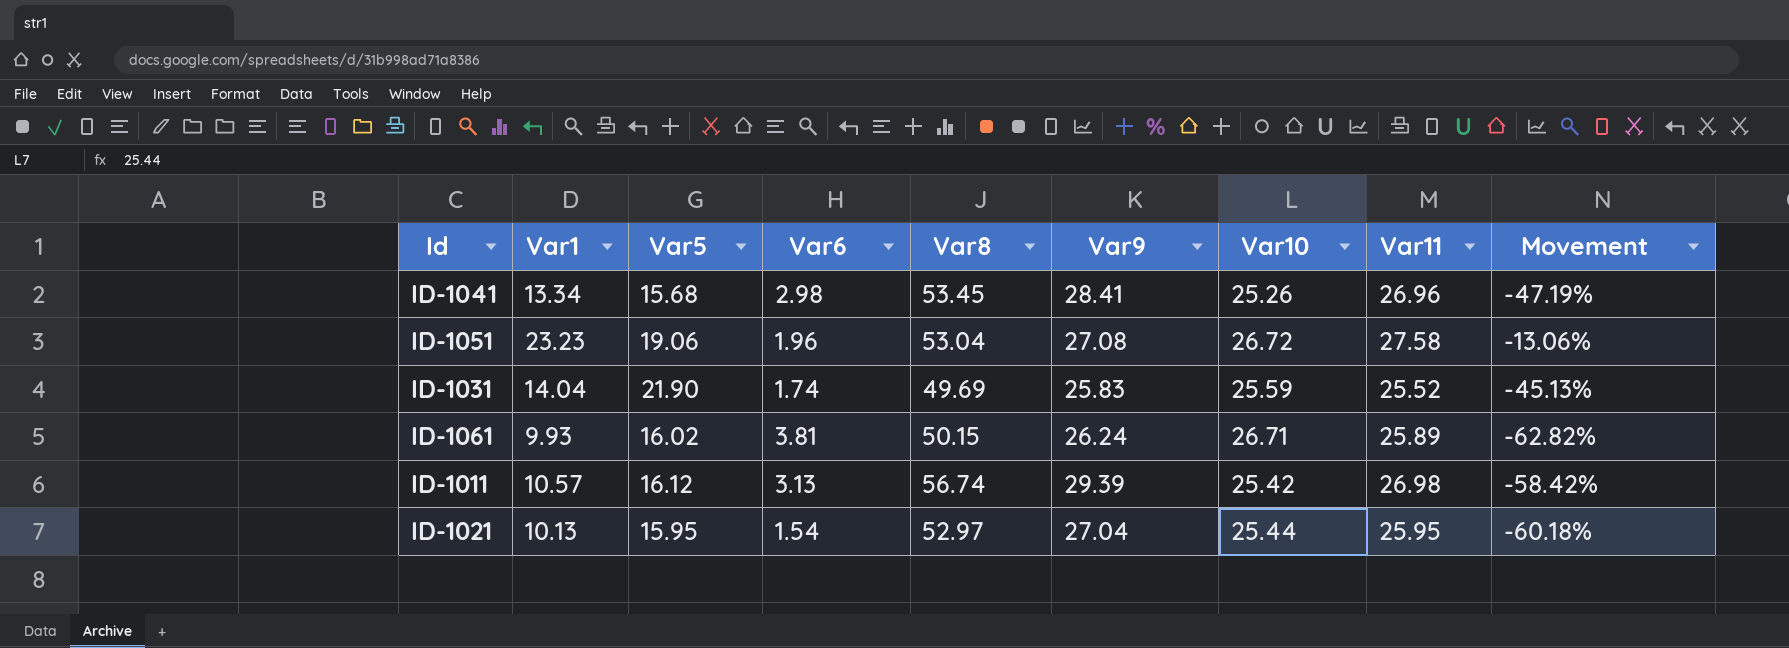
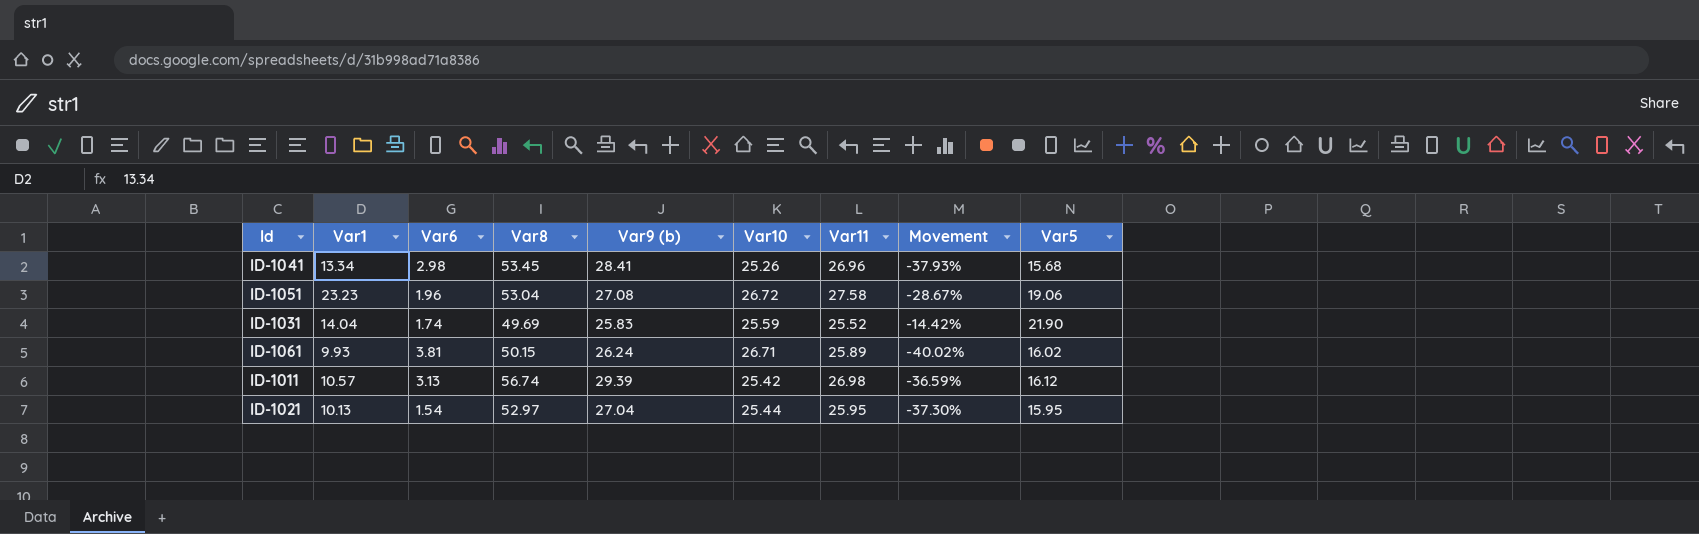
column name: Var9 -> Var9 (b)
column Movement | formula: ([Var1] - [Var10]) / [Var10] -> ([Var5] - [Var10]) / [Var10]
column Var5 | position: 3 -> 9

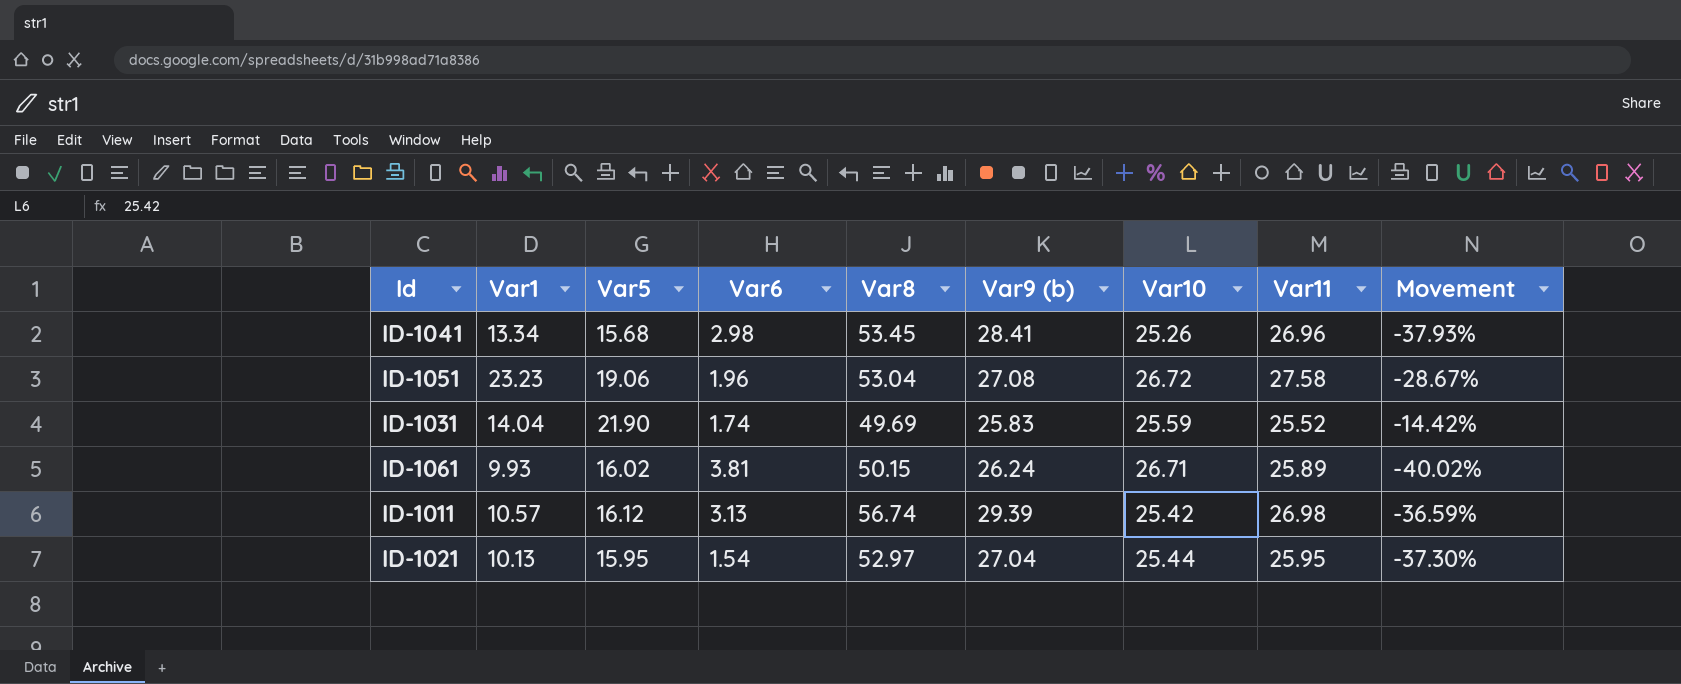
column Var5 | position: 9 -> 3

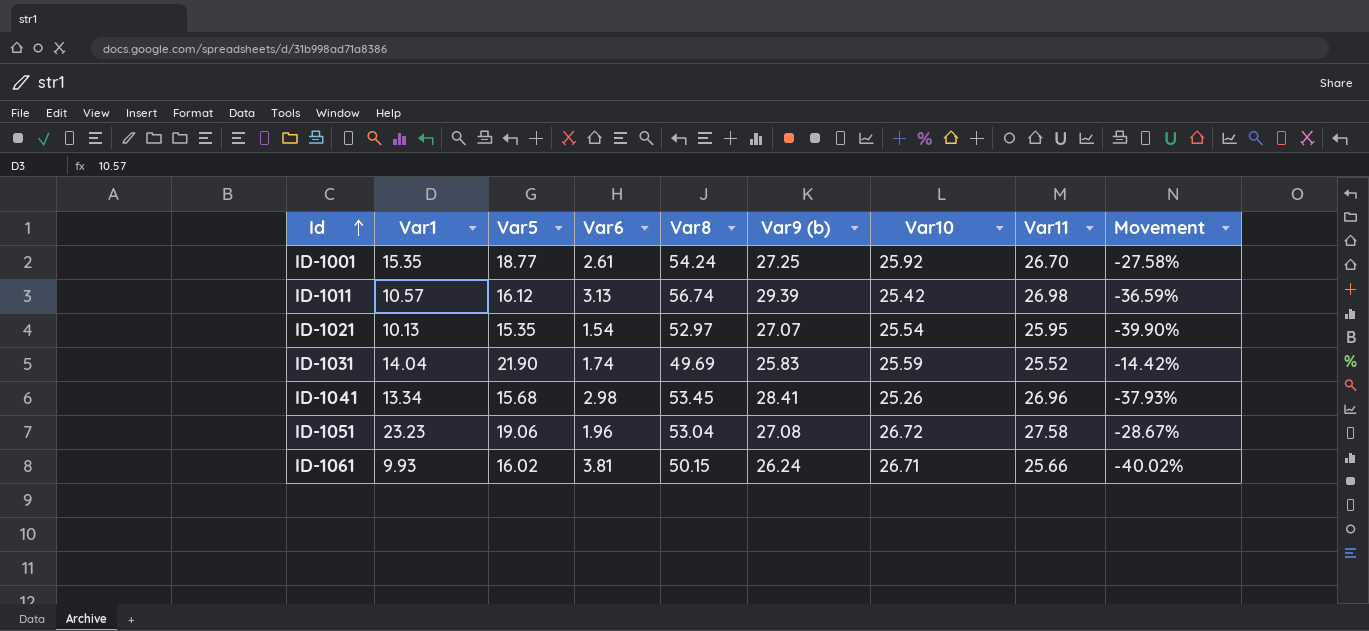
row order: none -> Id ascending
row ID-1001: none -> 15.35 | 18.77 | 2.61 | 54.24 | 27.25 | 25.92 | 26.70 | -27.58%
ID-1021 | Var5: 15.95 -> 15.35
ID-1021 | Var9 (b): 27.04 -> 27.07
ID-1021 | Var10: 25.44 -> 25.54
ID-1021 | Movement: -37.30% -> -39.90%
ID-1061 | Var11: 25.89 -> 25.66

